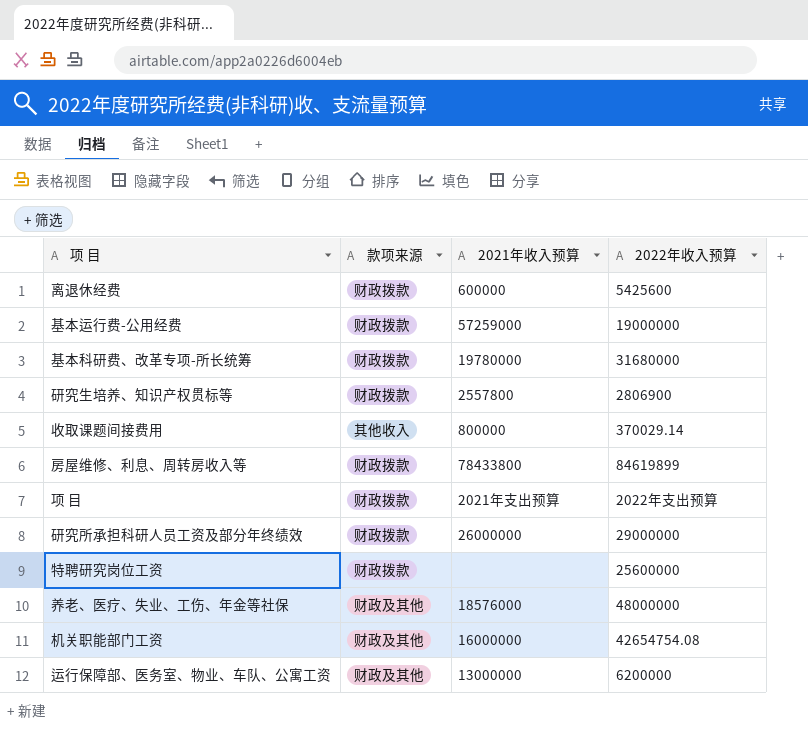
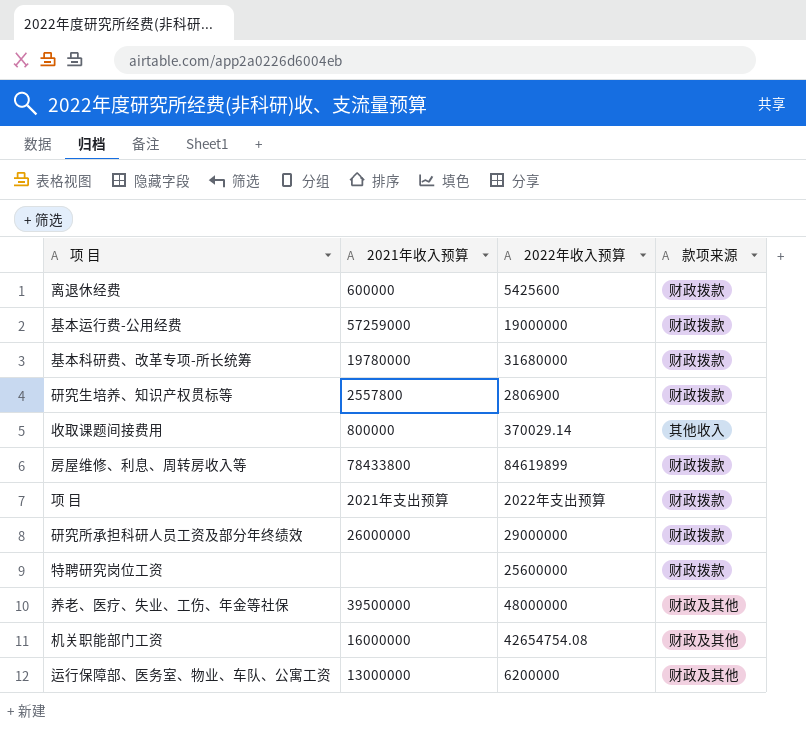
column 款项来源 | position: 2 -> 4
养老、医疗、失业、工伤、年金等社保 | 2021年收入预算: 18576000 -> 39500000

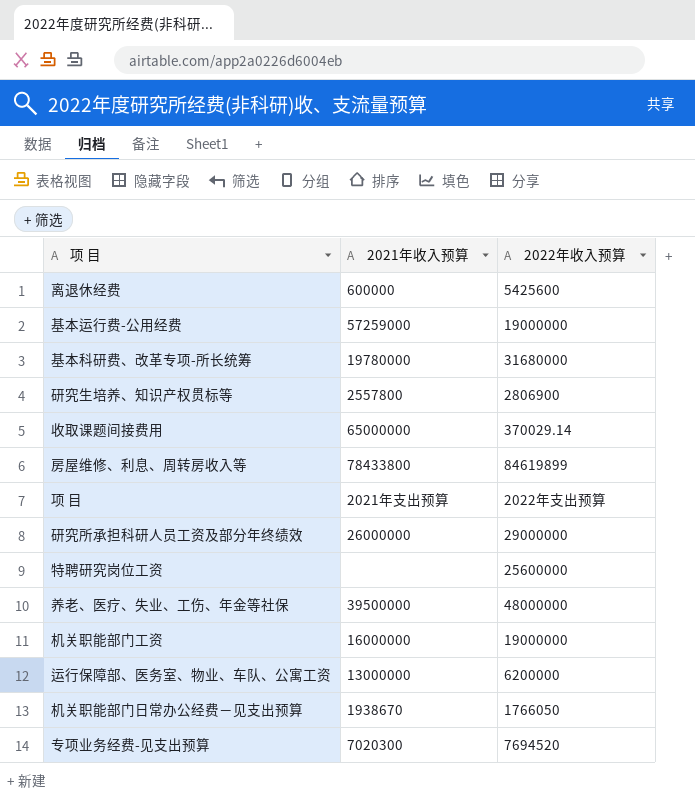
column 款项来源 | position: 4 -> none
收取课题间接费用 | 2021年收入预算: 800000 -> 65000000
机关职能部门工资 | 2022年收入预算: 42654754.08 -> 19000000
row 机关职能部门日常办公经费－见支出预算: none -> 1938670 | 1766050
row 专项业务经费-见支出预算: none -> 7020300 | 7694520

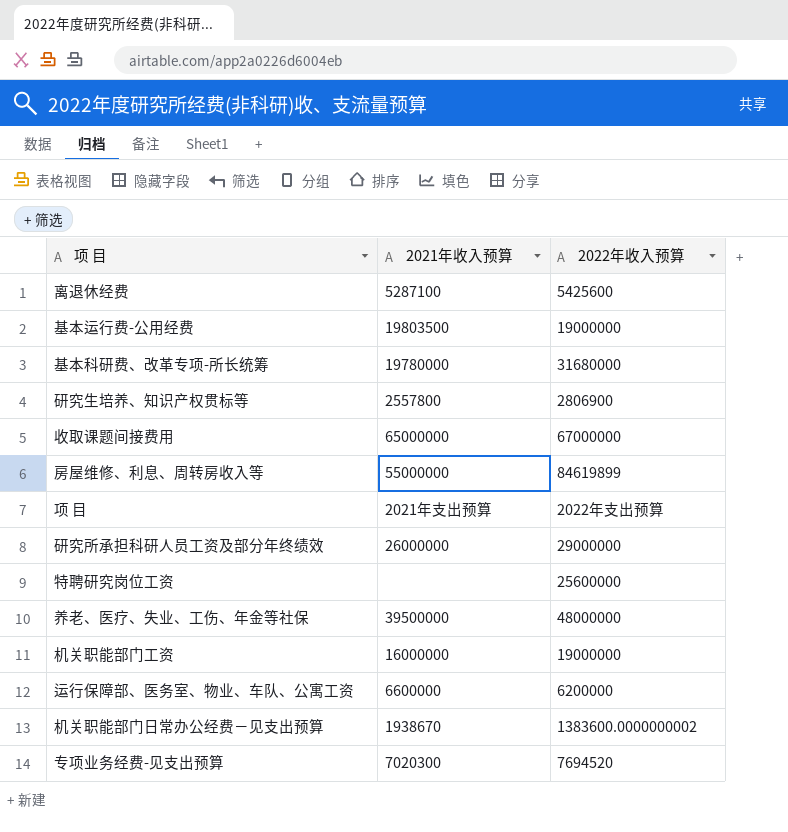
离退休经费 | 2021年收入预算: 600000 -> 5287100
基本运行费-公用经费 | 2021年收入预算: 57259000 -> 19803500
收取课题间接费用 | 2022年收入预算: 370029.14 -> 67000000
房屋维修、利息、周转房收入等 | 2021年收入预算: 78433800 -> 55000000
运行保障部、医务室、物业、车队、公寓工资 | 2021年收入预算: 13000000 -> 6600000
机关职能部门日常办公经费－见支出预算 | 2022年收入预算: 1766050 -> 1383600.0000000002

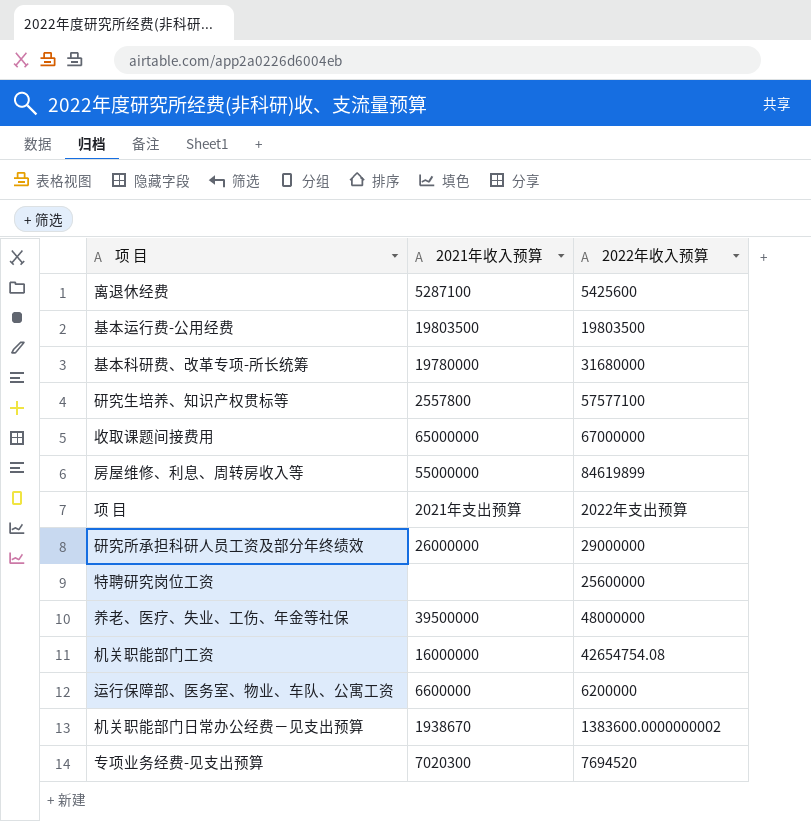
基本运行费-公用经费 | 2022年收入预算: 19000000 -> 19803500
研究生培养、知识产权贯标等 | 2022年收入预算: 2806900 -> 57577100
机关职能部门工资 | 2022年收入预算: 19000000 -> 42654754.08

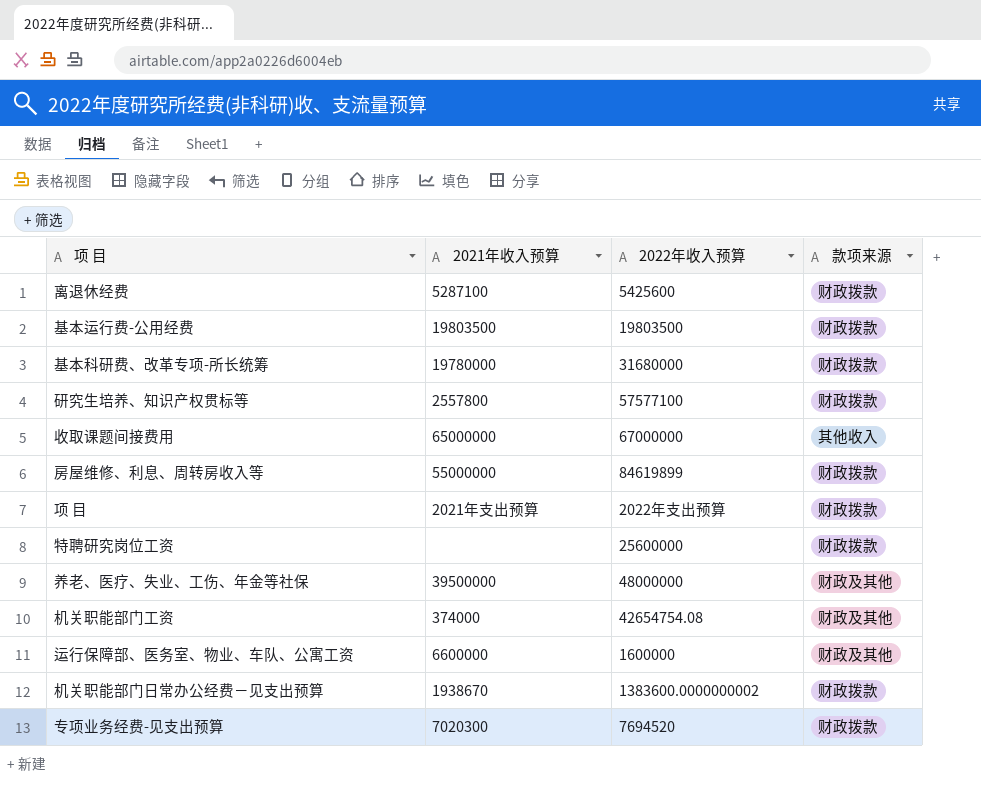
column 款项来源 | position: none -> 4
row 研究所承担科研人员工资及部分年终绩效: 26000000 | 29000000 -> none
机关职能部门工资 | 2021年收入预算: 16000000 -> 374000
运行保障部、医务室、物业、车队、公寓工资 | 2022年收入预算: 6200000 -> 1600000

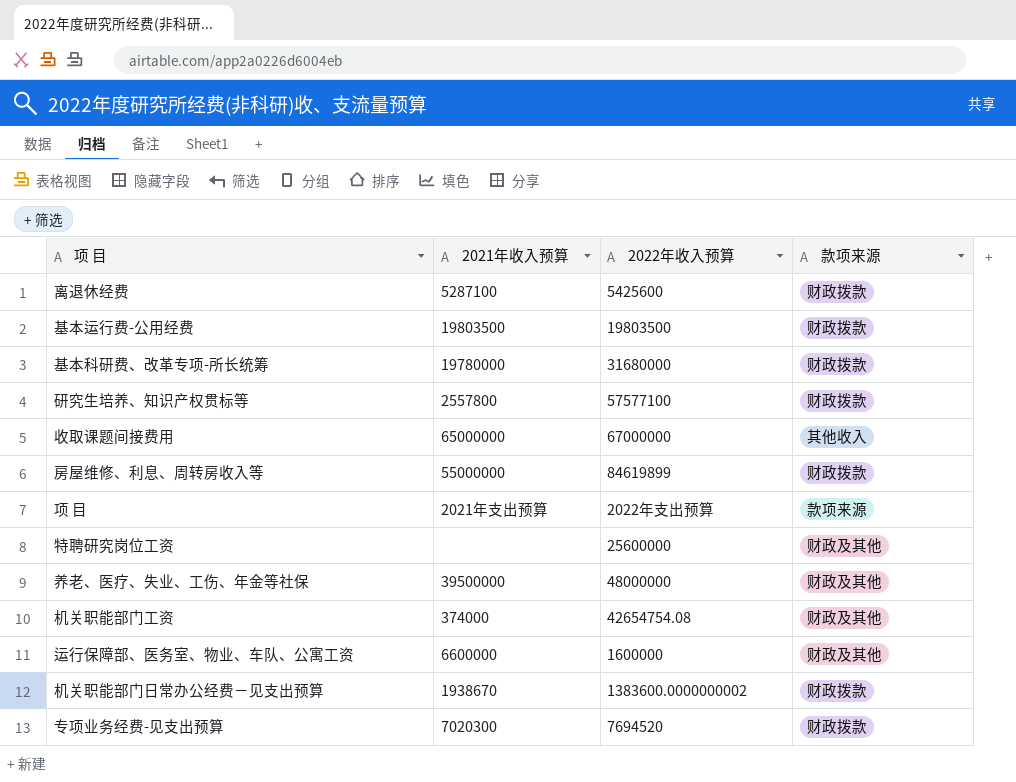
项 目 | 款项来源: 财政拨款 -> 款项来源
特聘研究岗位工资 | 款项来源: 财政拨款 -> 财政及其他

